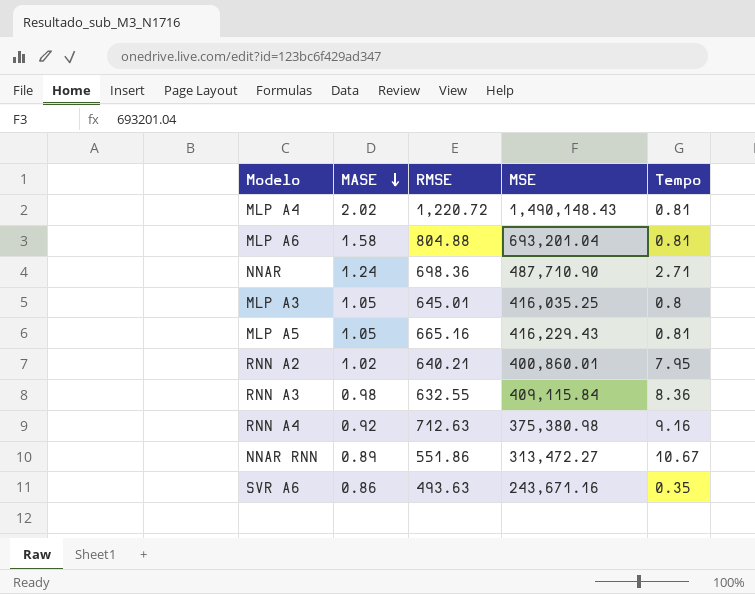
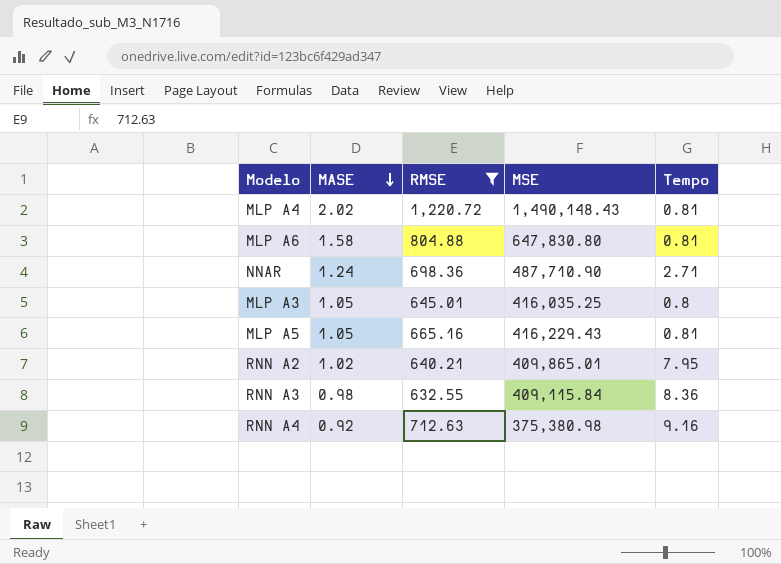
filter: none -> RMSE >= 632.55
MLP A6 | MSE: 693,201.04 -> 647,830.80
RNN A2 | MSE: 400,860.01 -> 409,865.01

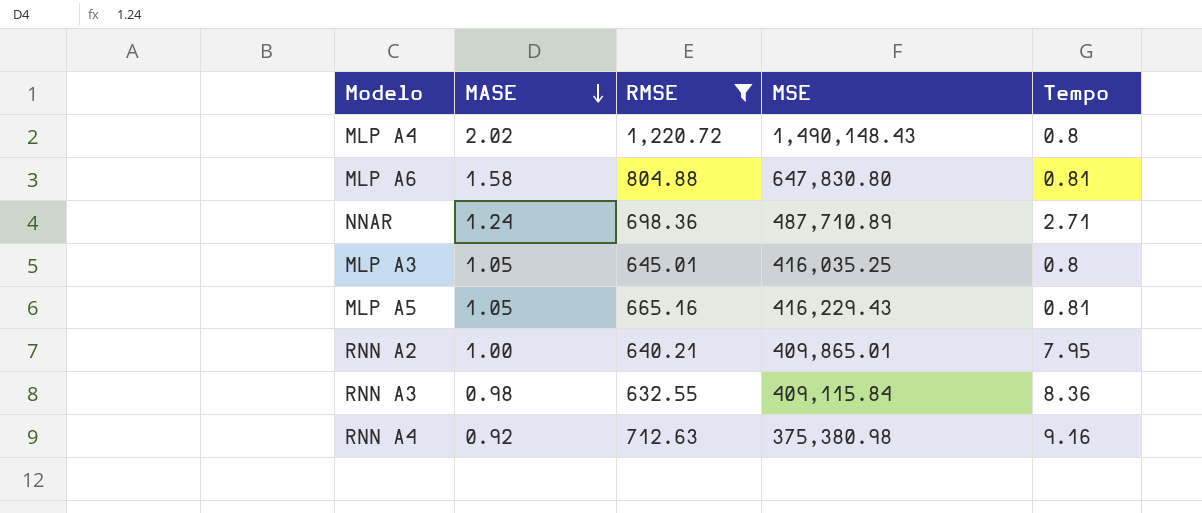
MLP A4 | Tempo: 0.81 -> 0.8
NNAR | MSE: 487,710.90 -> 487,710.89
RNN A2 | MASE: 1.02 -> 1.00

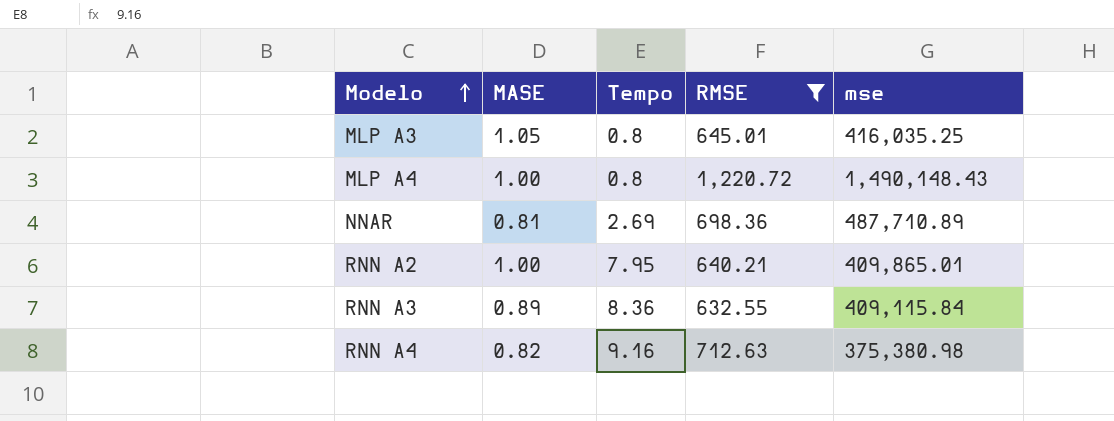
row order: MASE descending -> Modelo ascending
column Tempo | position: 5 -> 3
column name: MSE -> mse
row MLP A6: 1.58 | 804.88 | 647,830.80 | 0.81 -> none
row MLP A5: 1.05 | 665.16 | 416,229.43 | 0.81 -> none
MLP A4 | MASE: 2.02 -> 1.00
NNAR | MASE: 1.24 -> 0.81
NNAR | Tempo: 2.71 -> 2.69
RNN A3 | MASE: 0.98 -> 0.89
RNN A4 | MASE: 0.92 -> 0.82

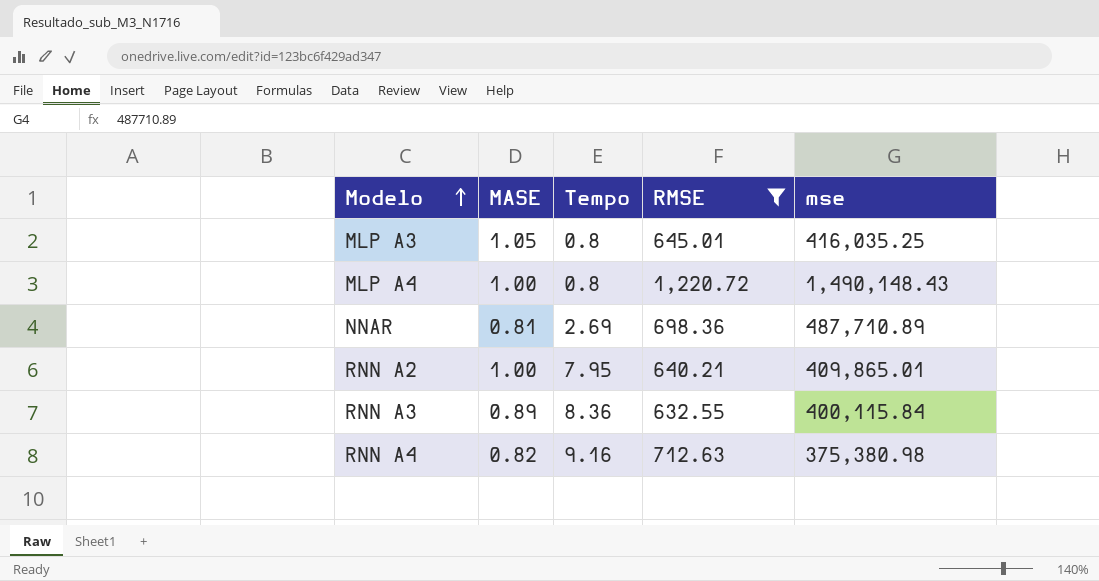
RNN A3 | mse: 409,115.84 -> 400,115.84

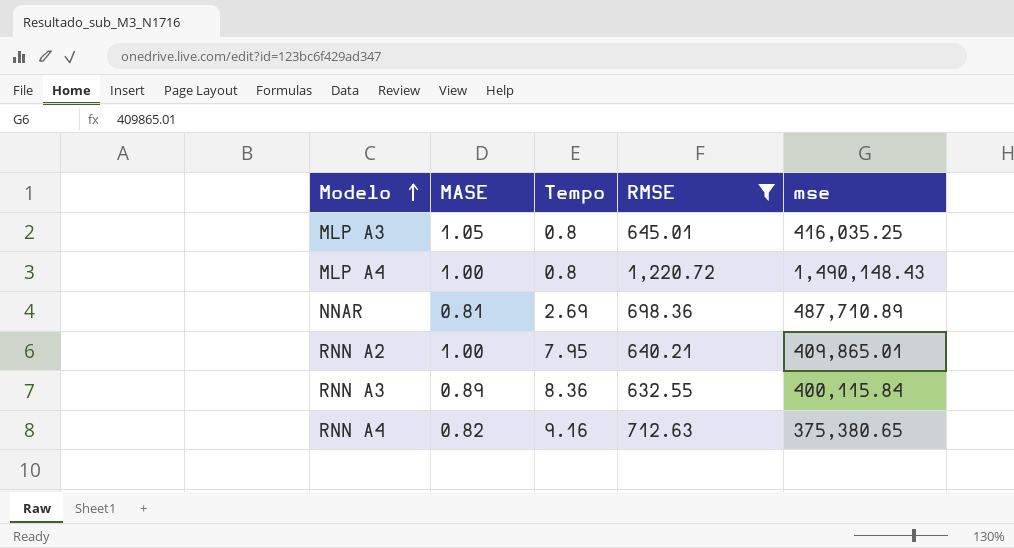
RNN A4 | mse: 375,380.98 -> 375,380.65

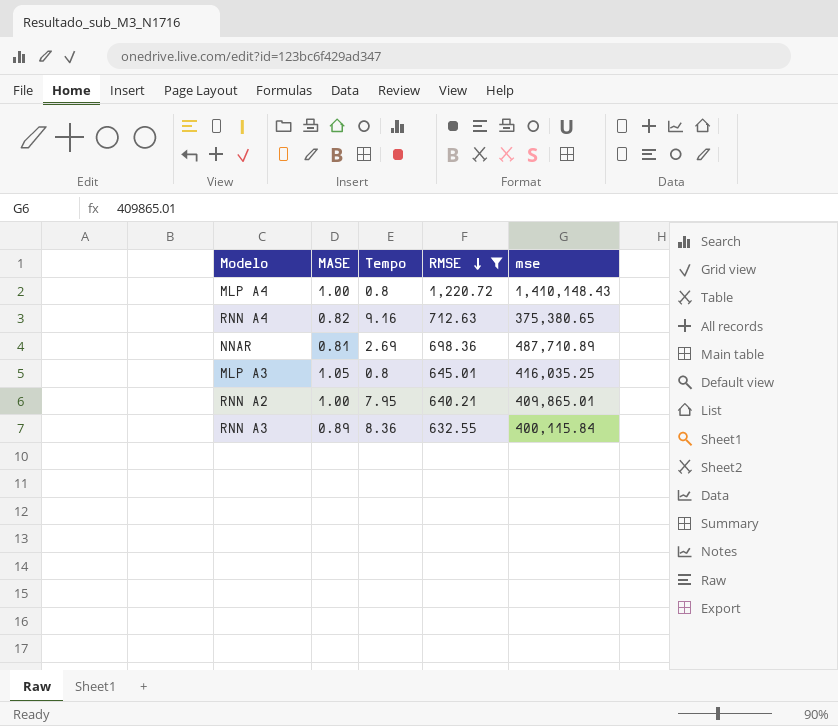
row order: Modelo ascending -> RMSE descending
MLP A4 | mse: 1,490,148.43 -> 1,410,148.43

